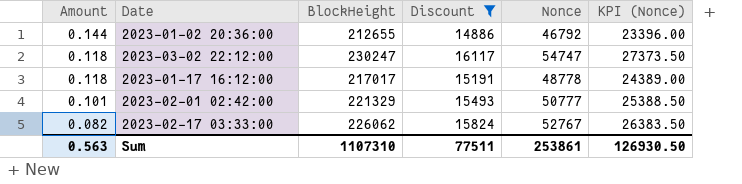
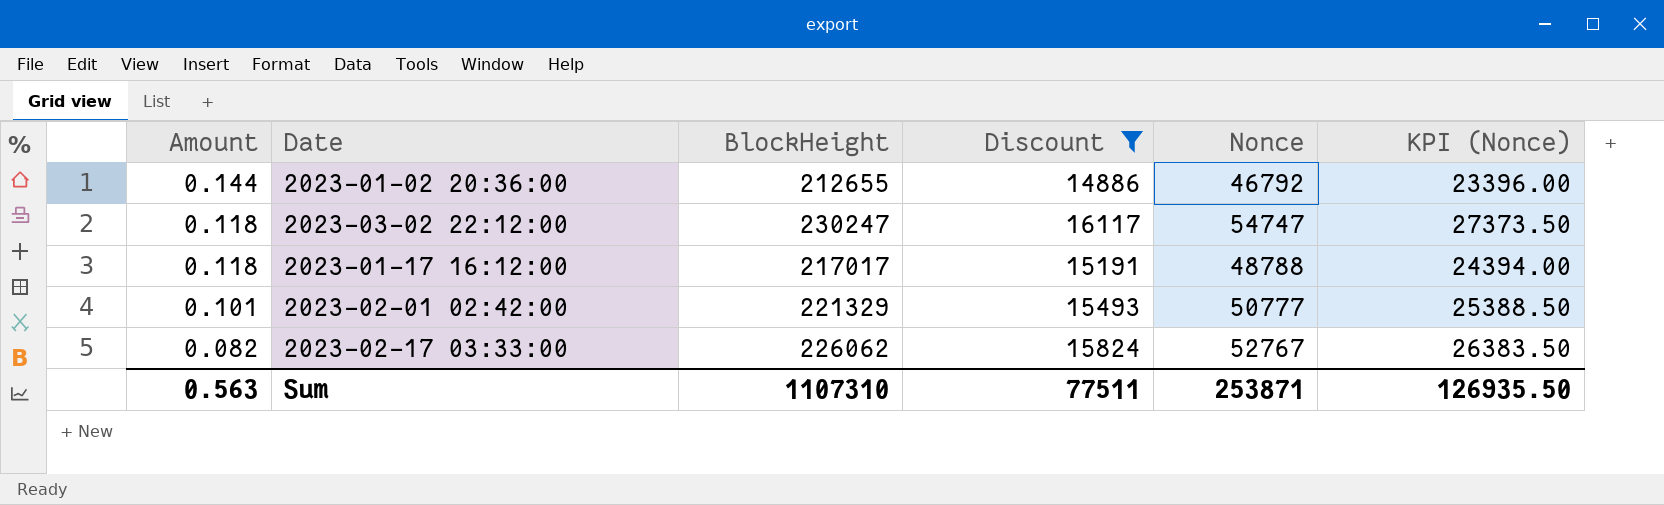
2023-01-17 16:12:00 | Nonce: 48778 -> 48788
2023-01-17 16:12:00 | KPI (Nonce): 24389.00 -> 24394.00
Sum | Nonce: 253861 -> 253871
Sum | KPI (Nonce): 126930.50 -> 126935.50

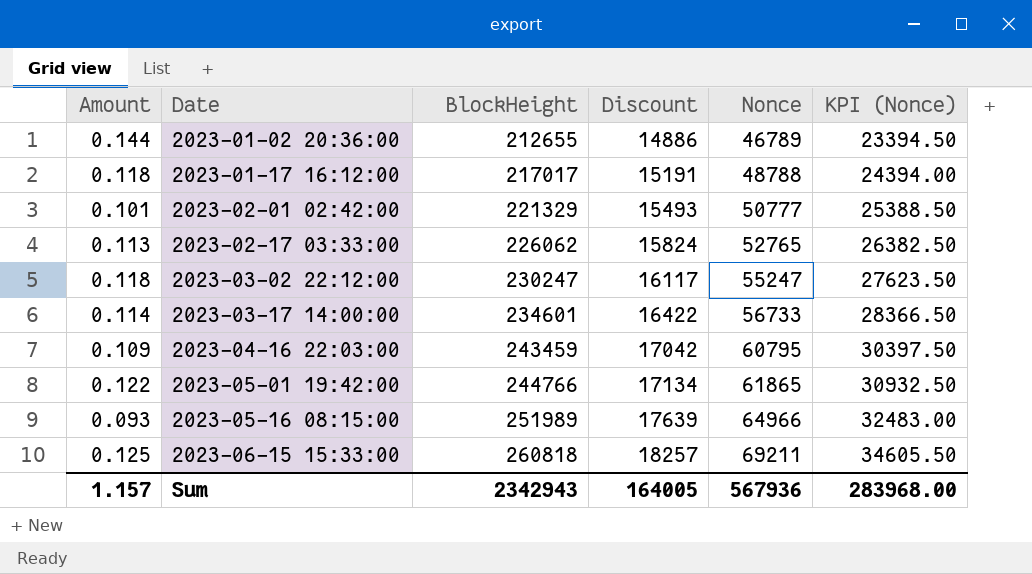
filter: Discount <= 16117 -> none
row order: Amount descending -> Date ascending
2023-01-02 20:36:00 | Nonce: 46792 -> 46789
2023-01-02 20:36:00 | KPI (Nonce): 23396.00 -> 23394.50
2023-02-17 03:33:00 | Amount: 0.082 -> 0.113
2023-02-17 03:33:00 | Nonce: 52767 -> 52765
2023-02-17 03:33:00 | KPI (Nonce): 26383.50 -> 26382.50
2023-03-02 22:12:00 | Nonce: 54747 -> 55247
2023-03-02 22:12:00 | KPI (Nonce): 27373.50 -> 27623.50
Sum | Amount: 0.563 -> 1.157
Sum | BlockHeight: 1107310 -> 2342943
Sum | Discount: 77511 -> 164005
Sum | Nonce: 253871 -> 567936
Sum | KPI (Nonce): 126935.50 -> 283968.00

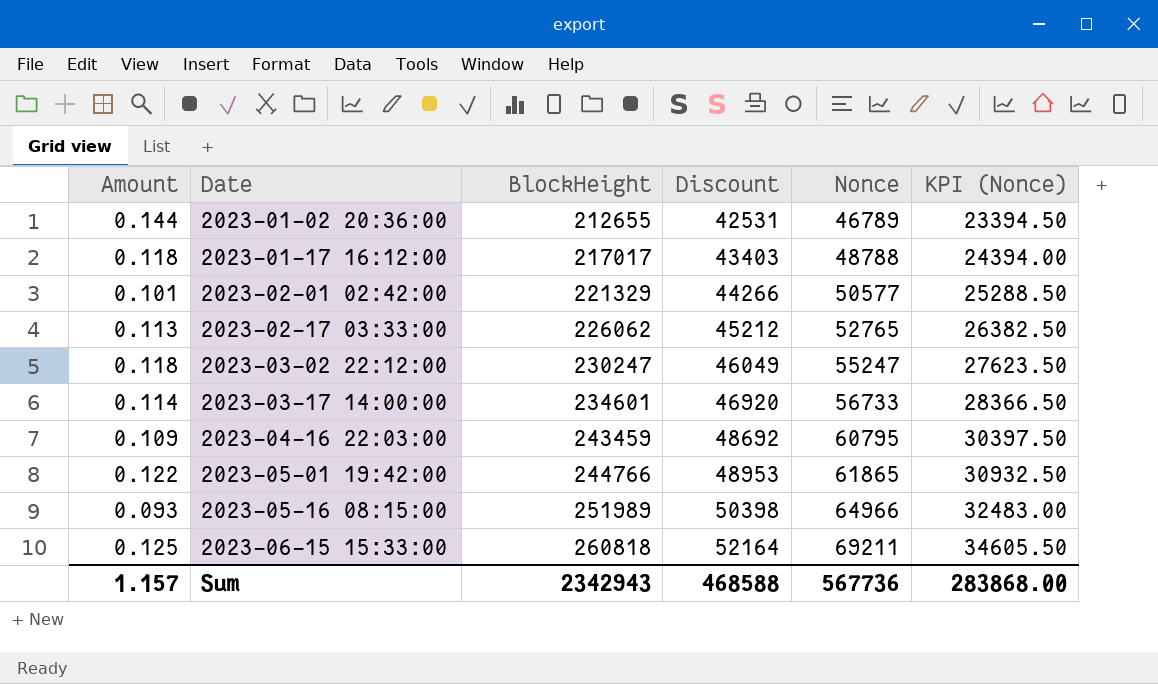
column Discount | formula: [BlockHeight] * 0.07 -> [BlockHeight] * 0.2
2023-02-01 02:42:00 | Nonce: 50777 -> 50577
2023-02-01 02:42:00 | KPI (Nonce): 25388.50 -> 25288.50
Sum | Discount: 164005 -> 468588
Sum | Nonce: 567936 -> 567736
Sum | KPI (Nonce): 283968.00 -> 283868.00

